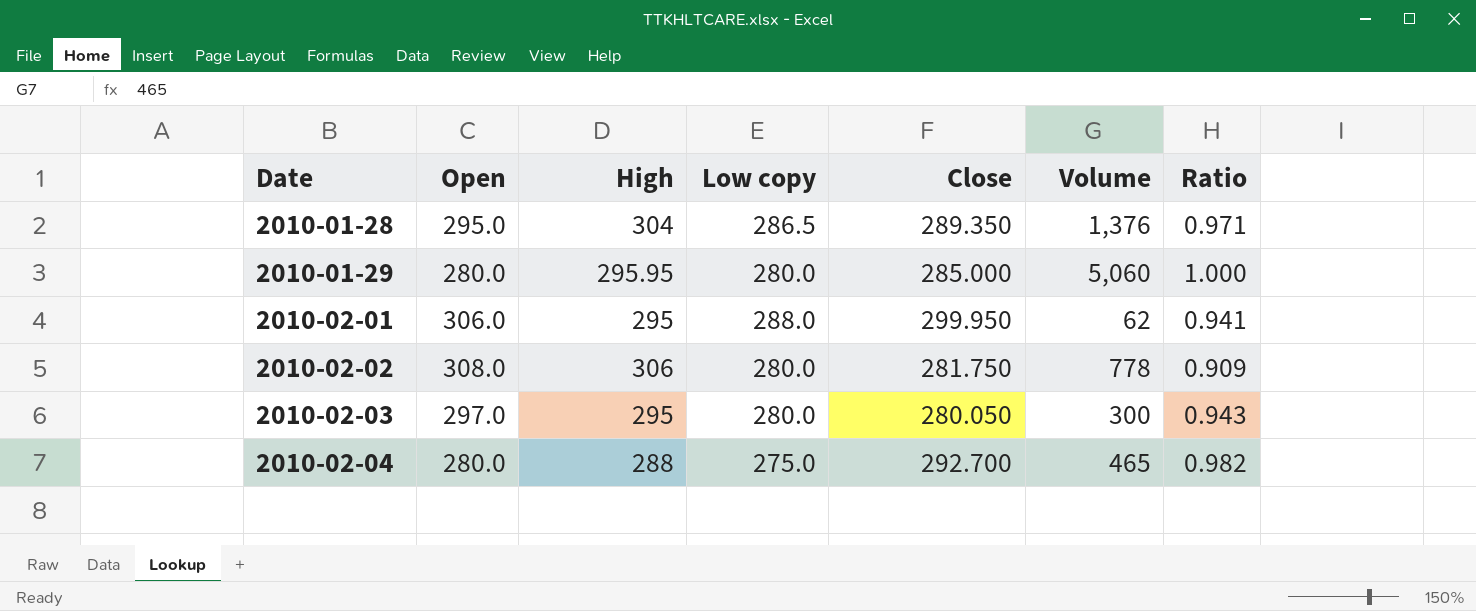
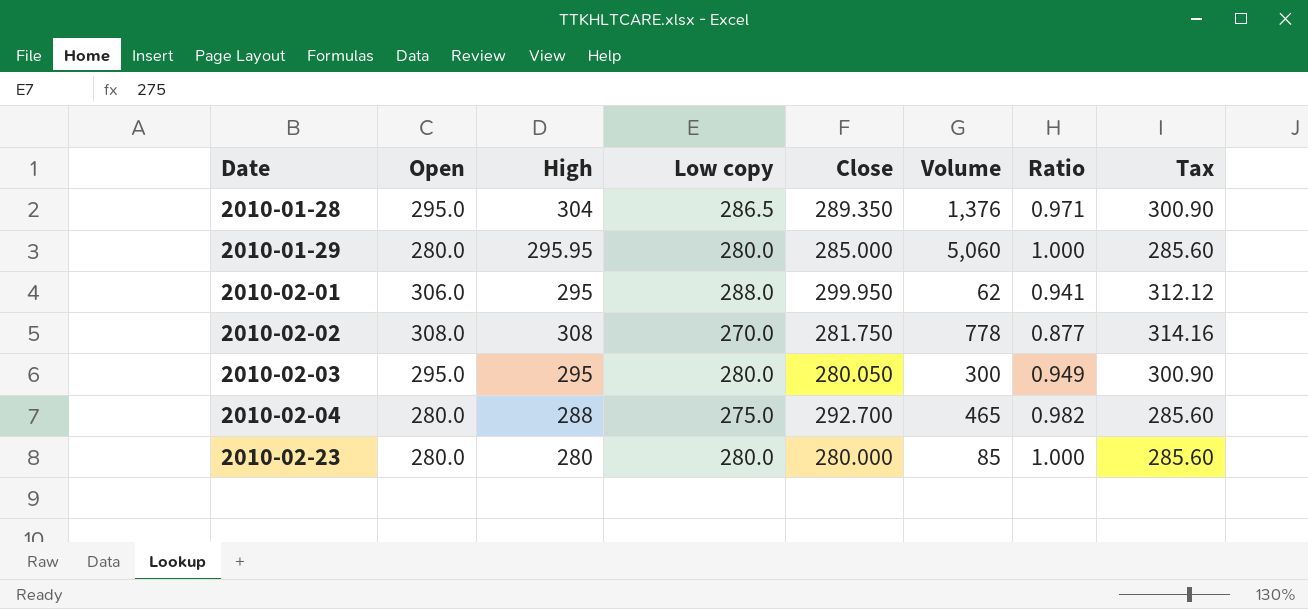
column Tax | formula: none -> [Open] * 1.02
2010-02-02 | High: 306 -> 308
2010-02-02 | Low copy: 280.0 -> 270.0
2010-02-02 | Ratio: 0.909 -> 0.877
2010-02-03 | Open: 297.0 -> 295.0
2010-02-03 | Ratio: 0.943 -> 0.949
row 2010-02-23: none -> 280.0 | 280 | 280.0 | 280.000 | 85 | 1.000 | 285.60

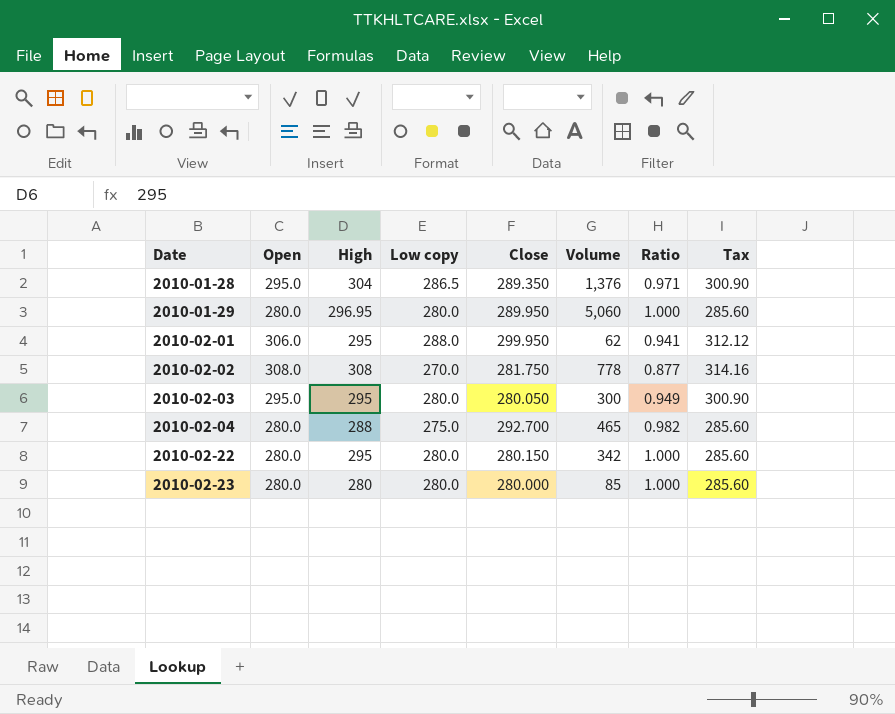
2010-01-29 | High: 295.95 -> 296.95
2010-01-29 | Close: 285.000 -> 289.950
row 2010-02-22: none -> 280.0 | 295 | 280.0 | 280.150 | 342 | 1.000 | 285.60

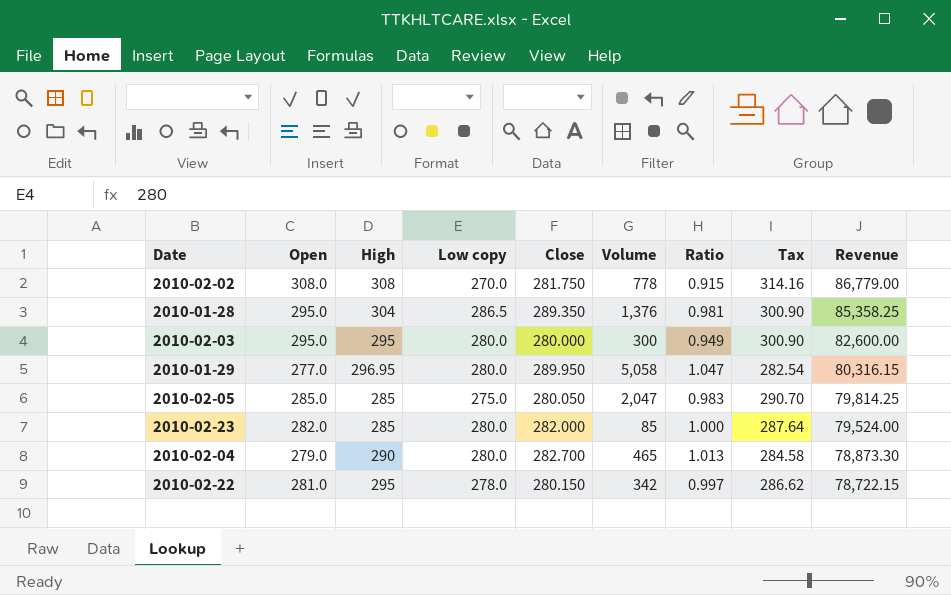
row order: Date ascending -> Revenue descending
column Ratio | formula: [Low copy] / [Open] -> [Close] / [Open]
column Revenue | formula: none -> [Open] * [Close]
row 2010-02-01: 306.0 | 295 | 288.0 | 299.950 | 62 | 0.941 | 312.12 -> none
2010-02-03 | Close: 280.050 -> 280.000
2010-01-29 | Open: 280.0 -> 277.0
2010-01-29 | Volume: 5,060 -> 5,058
2010-01-29 | Tax: 285.60 -> 282.54
row 2010-02-05: none -> 285.0 | 285 | 275.0 | 280.050 | 2,047 | 0.983 | 290.70 | 79,814.25
2010-02-23 | Open: 280.0 -> 282.0
2010-02-23 | High: 280 -> 285
2010-02-23 | Close: 280.000 -> 282.000
2010-02-23 | Tax: 285.60 -> 287.64
2010-02-04 | Open: 280.0 -> 279.0
2010-02-04 | High: 288 -> 290
2010-02-04 | Low copy: 275.0 -> 280.0
2010-02-04 | Close: 292.700 -> 282.700
2010-02-04 | Tax: 285.60 -> 284.58
2010-02-22 | Open: 280.0 -> 281.0
2010-02-22 | Low copy: 280.0 -> 278.0
2010-02-22 | Tax: 285.60 -> 286.62

